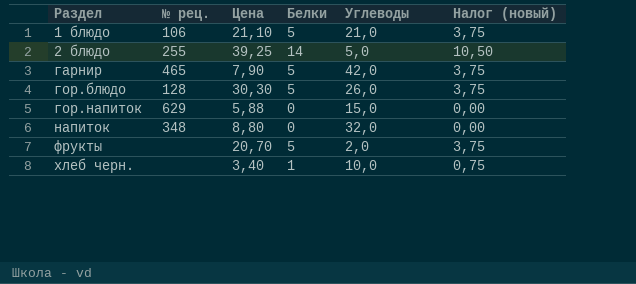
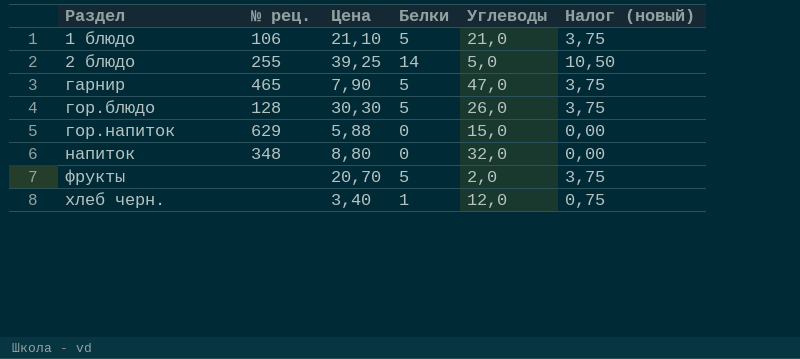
гарнир | Углеводы: 42,0 -> 47,0
хлеб черн. | Углеводы: 10,0 -> 12,0

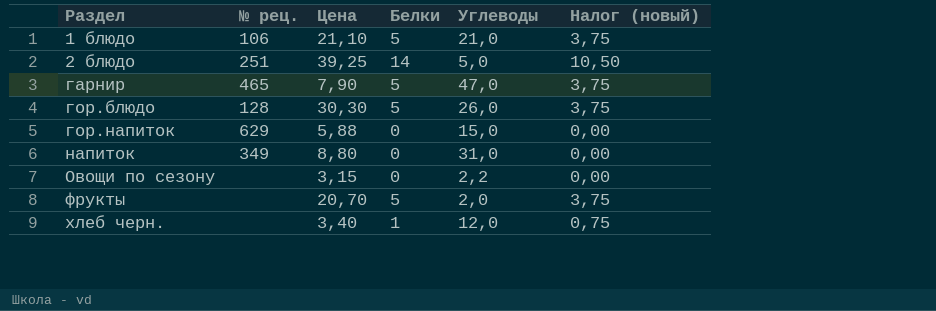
2 блюдо | № рец.: 255 -> 251
напиток | № рец.: 348 -> 349
напиток | Углеводы: 32,0 -> 31,0
row Овощи по сезону: none -> none | 3,15 | 0 | 2,2 | 0,00

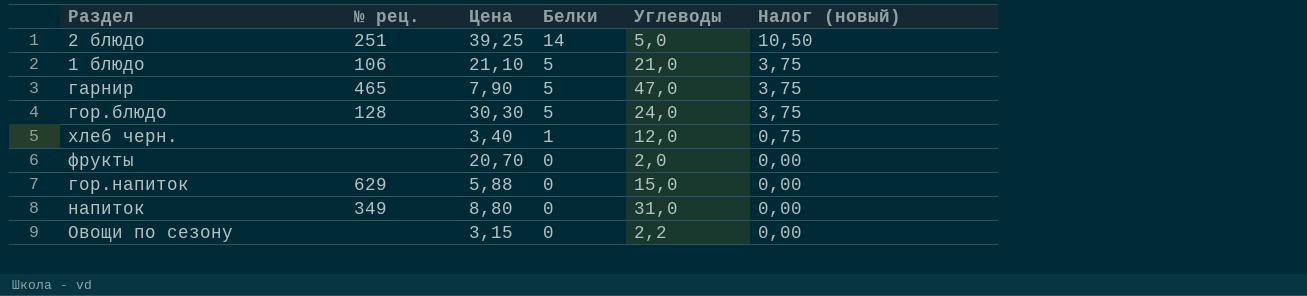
row order: Раздел ascending -> Белки descending
гор.блюдо | Углеводы: 26,0 -> 24,0
фрукты | Белки: 5 -> 0
фрукты | Налог (новый): 3,75 -> 0,00

